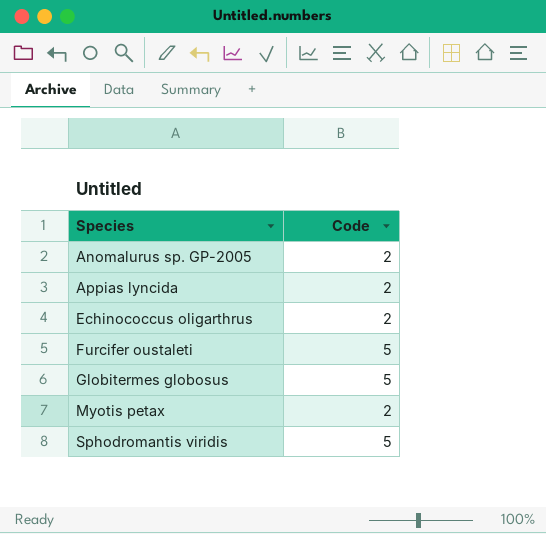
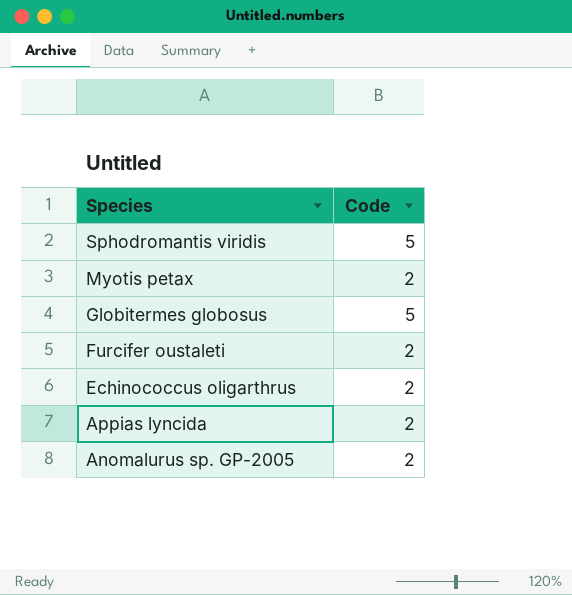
row order: Species ascending -> Species descending
Furcifer oustaleti | Code: 5 -> 2

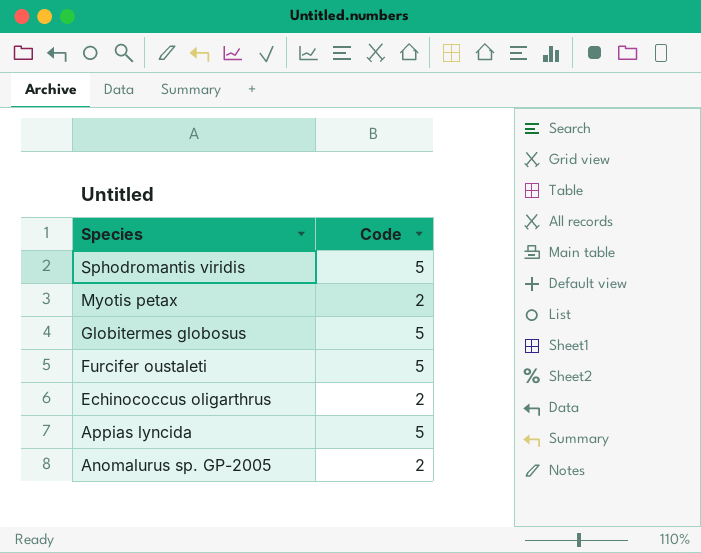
Furcifer oustaleti | Code: 2 -> 5
Appias lyncida | Code: 2 -> 5

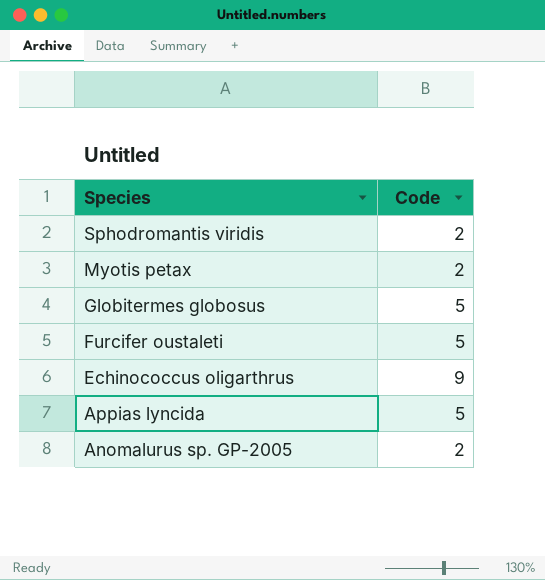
Sphodromantis viridis | Code: 5 -> 2
Echinococcus oligarthrus | Code: 2 -> 9

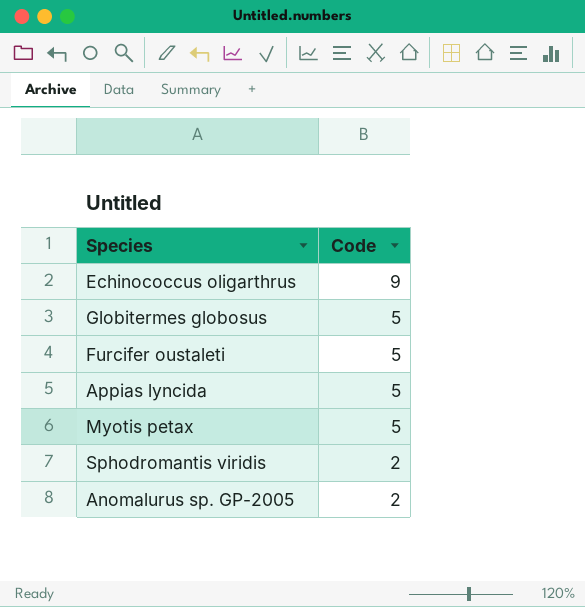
row order: Species descending -> Code descending
Myotis petax | Code: 2 -> 5

